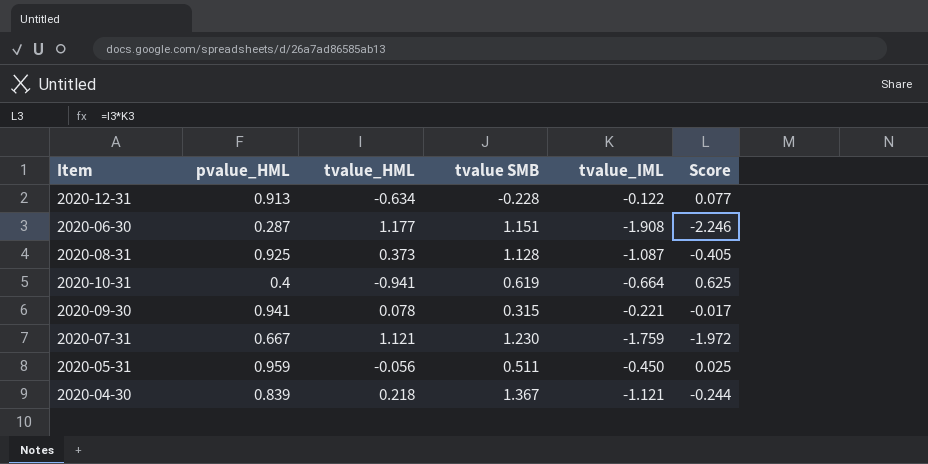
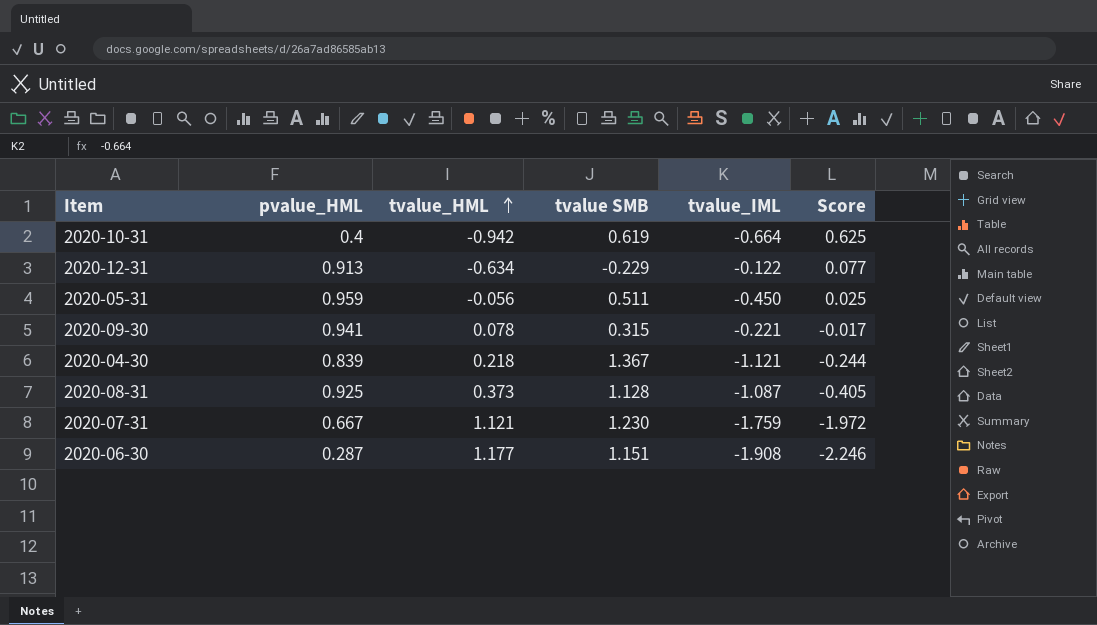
row order: none -> tvalue_HML ascending
2020-10-31 | tvalue_HML: -0.941 -> -0.942
2020-12-31 | tvalue SMB: -0.228 -> -0.229

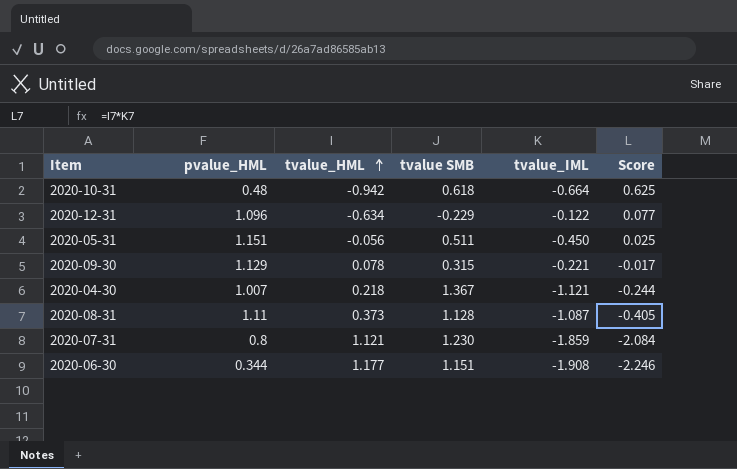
2020-10-31 | pvalue_HML: 0.4 -> 0.48
2020-10-31 | tvalue SMB: 0.619 -> 0.618
2020-12-31 | pvalue_HML: 0.913 -> 1.096
2020-05-31 | pvalue_HML: 0.959 -> 1.151
2020-09-30 | pvalue_HML: 0.941 -> 1.129
2020-04-30 | pvalue_HML: 0.839 -> 1.007
2020-08-31 | pvalue_HML: 0.925 -> 1.11
2020-07-31 | pvalue_HML: 0.667 -> 0.8
2020-07-31 | tvalue_IML: -1.759 -> -1.859
2020-07-31 | Score: -1.972 -> -2.084
2020-06-30 | pvalue_HML: 0.287 -> 0.344

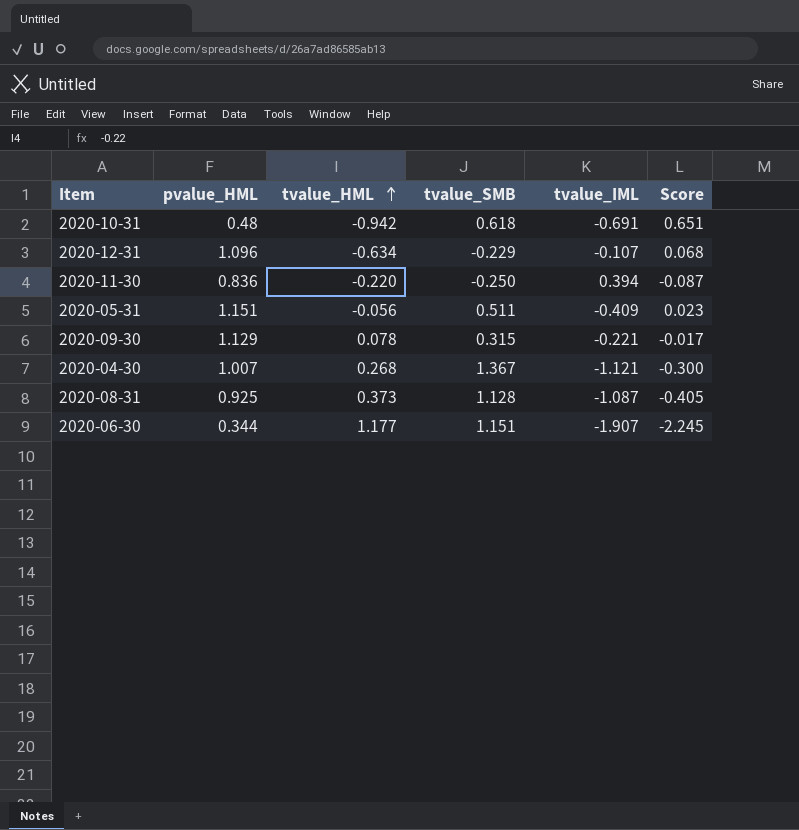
column name: tvalue SMB -> tvalue_SMB
row 2020-07-31: 0.8 | 1.121 | 1.230 | -1.859 | -2.084 -> none
2020-10-31 | tvalue_IML: -0.664 -> -0.691
2020-10-31 | Score: 0.625 -> 0.651
2020-12-31 | tvalue_IML: -0.122 -> -0.107
2020-12-31 | Score: 0.077 -> 0.068
row 2020-11-30: none -> 0.836 | -0.220 | -0.250 | 0.394 | -0.087
2020-05-31 | tvalue_IML: -0.450 -> -0.409
2020-05-31 | Score: 0.025 -> 0.023
2020-04-30 | tvalue_HML: 0.218 -> 0.268
2020-04-30 | Score: -0.244 -> -0.300
2020-08-31 | pvalue_HML: 1.11 -> 0.925
2020-06-30 | tvalue_IML: -1.908 -> -1.907
2020-06-30 | Score: -2.246 -> -2.245

